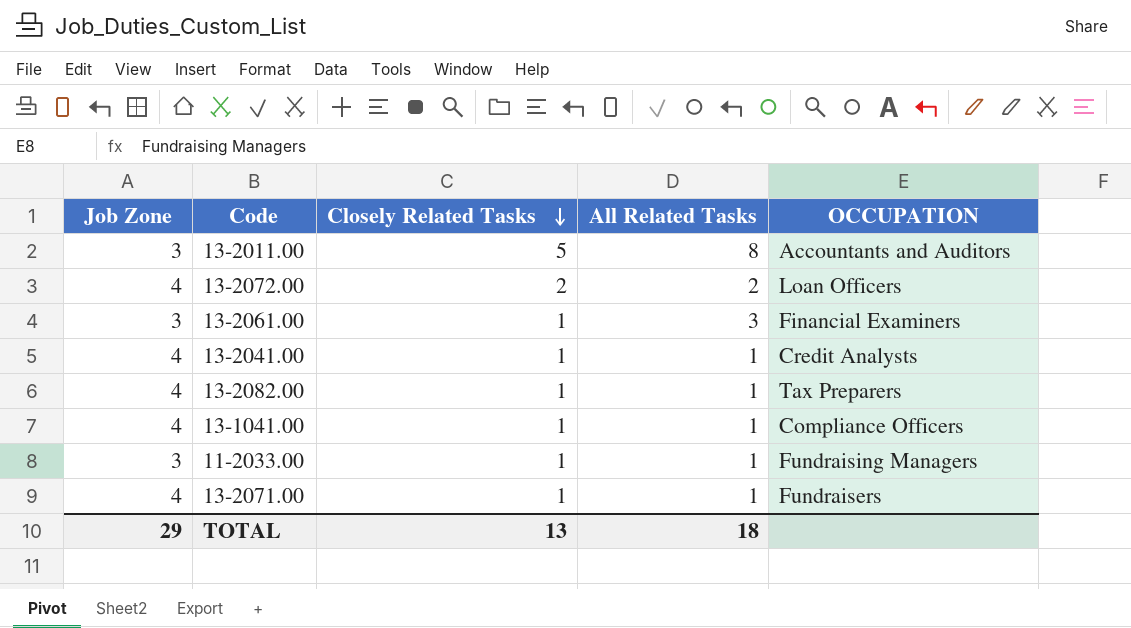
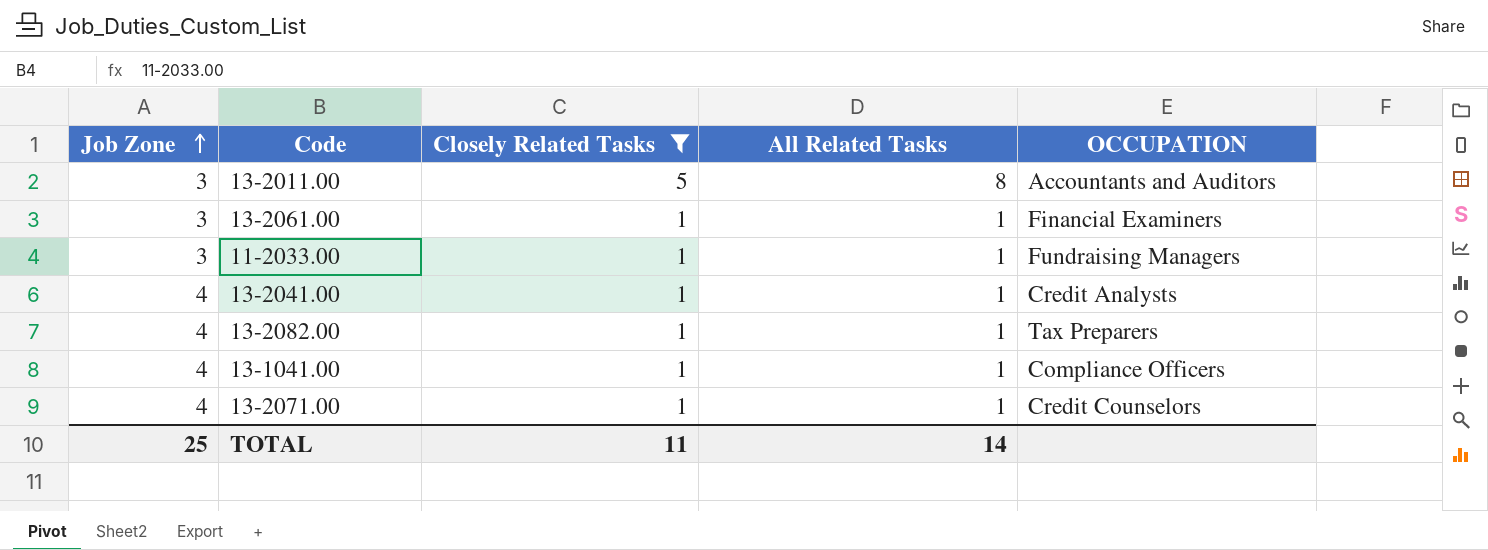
filter: none -> Closely Related Tasks != 2
row order: Closely Related Tasks descending -> Job Zone ascending
13-2061.00 | All Related Tasks: 3 -> 1
13-2071.00 | OCCUPATION: Fundraisers -> Credit Counselors
TOTAL | Job Zone: 29 -> 25
TOTAL | Closely Related Tasks: 13 -> 11
TOTAL | All Related Tasks: 18 -> 14

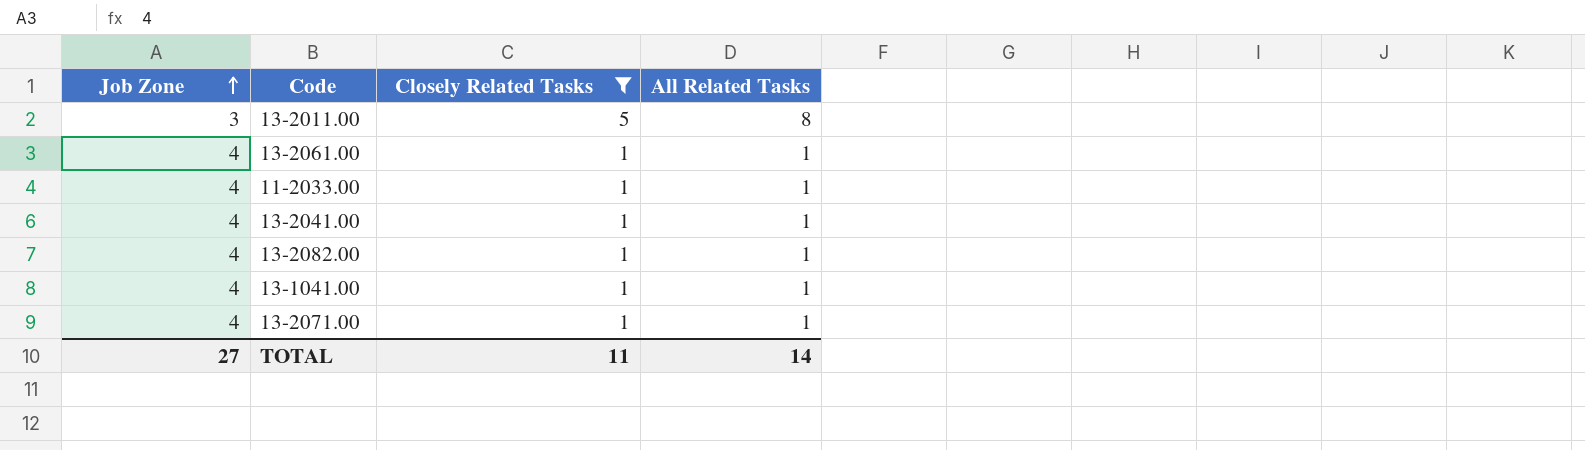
column OCCUPATION | position: 5 -> none
13-2061.00 | Job Zone: 3 -> 4
11-2033.00 | Job Zone: 3 -> 4
TOTAL | Job Zone: 25 -> 27

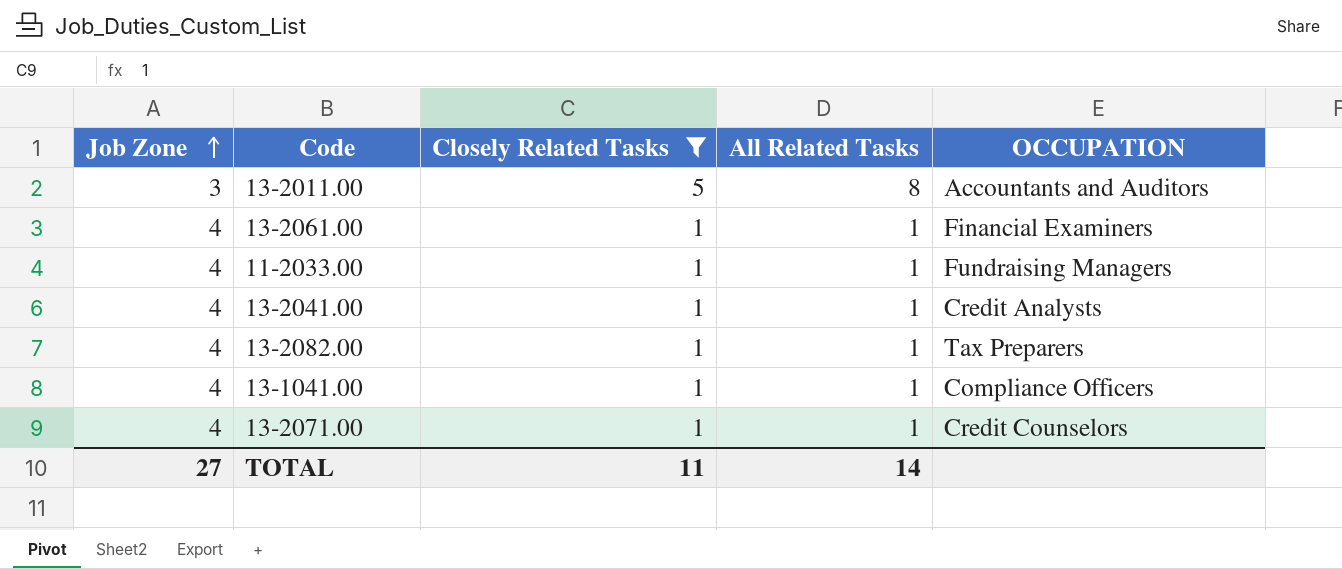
column OCCUPATION | position: none -> 5

